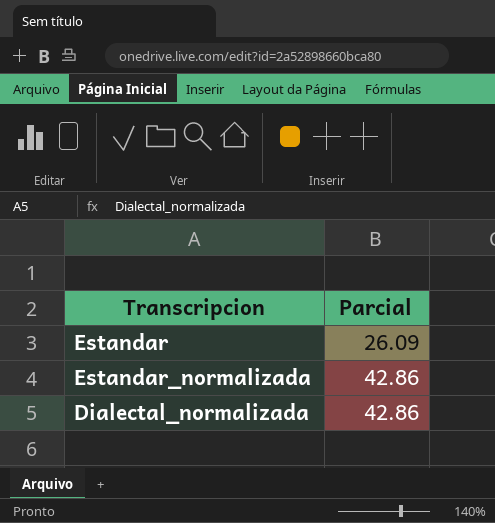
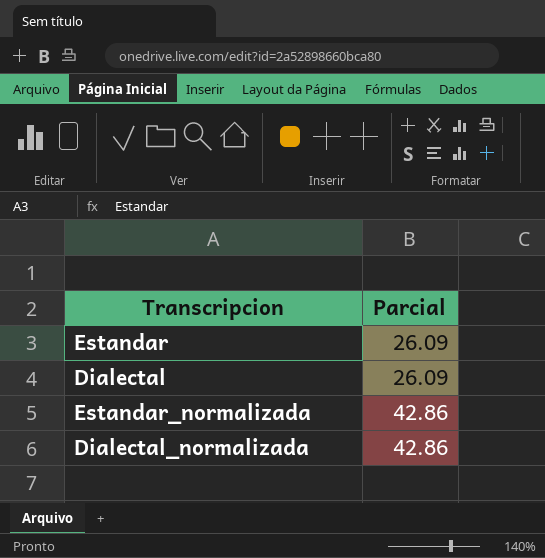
row Dialectal: none -> 26.09

